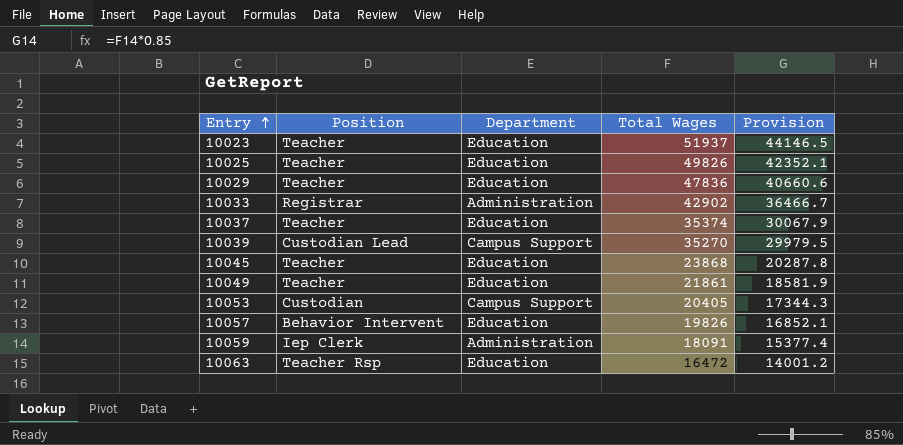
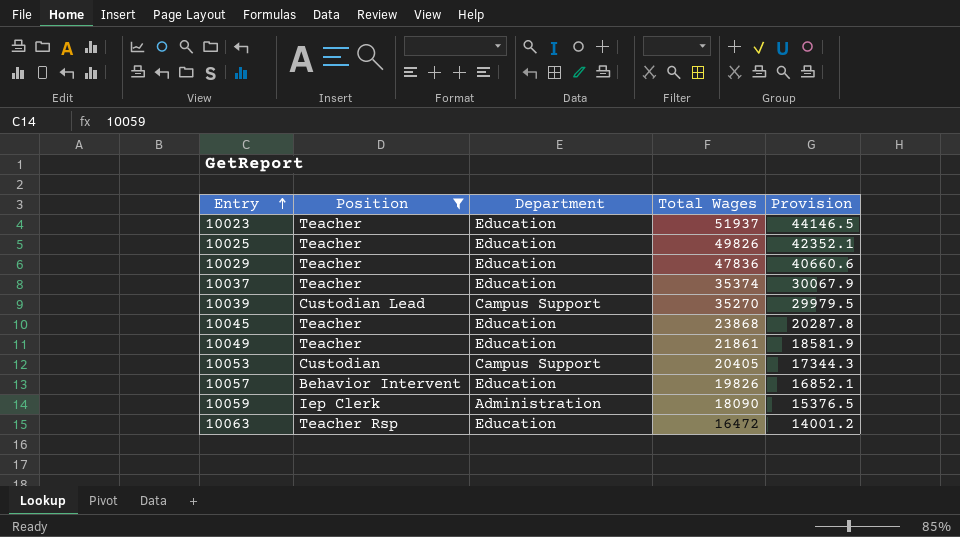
filter: none -> Position != Registrar
10059 | Total Wages: 18091 -> 18090
10059 | Provision: 15377.4 -> 15376.5

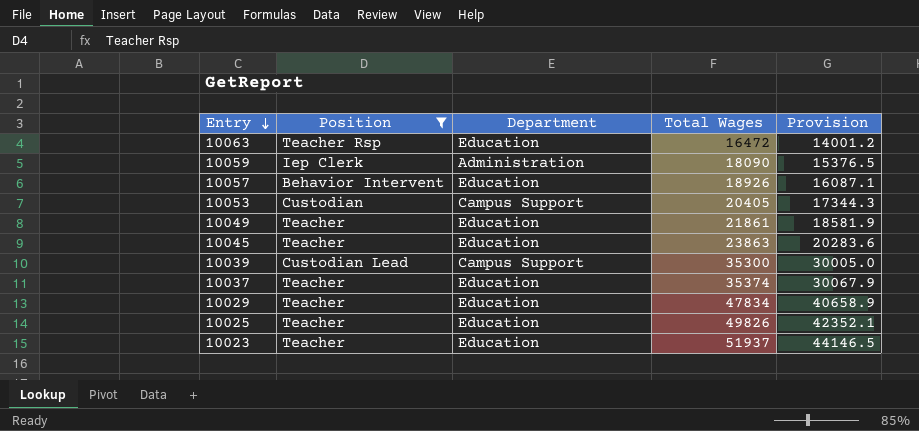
row order: Entry ascending -> Entry descending
10057 | Total Wages: 19826 -> 18926
10057 | Provision: 16852.1 -> 16087.1
10045 | Total Wages: 23868 -> 23863
10045 | Provision: 20287.8 -> 20283.6
10039 | Total Wages: 35270 -> 35300
10039 | Provision: 29979.5 -> 30005.0
10029 | Total Wages: 47836 -> 47834
10029 | Provision: 40660.6 -> 40658.9

